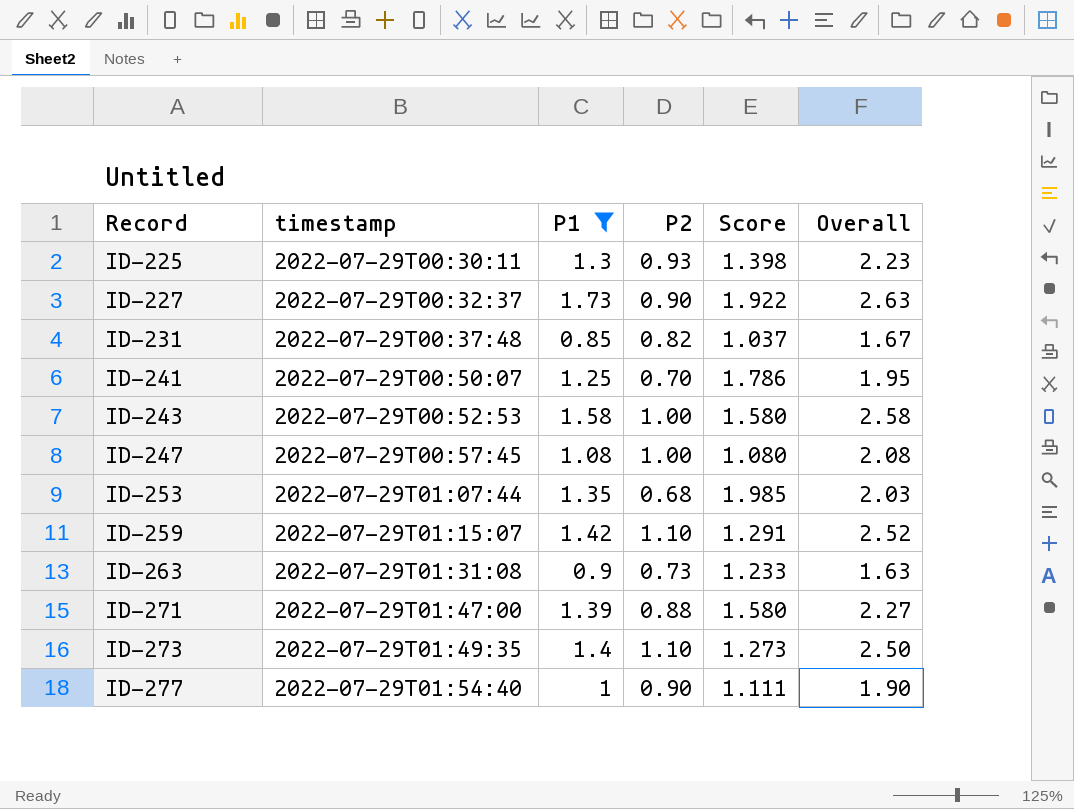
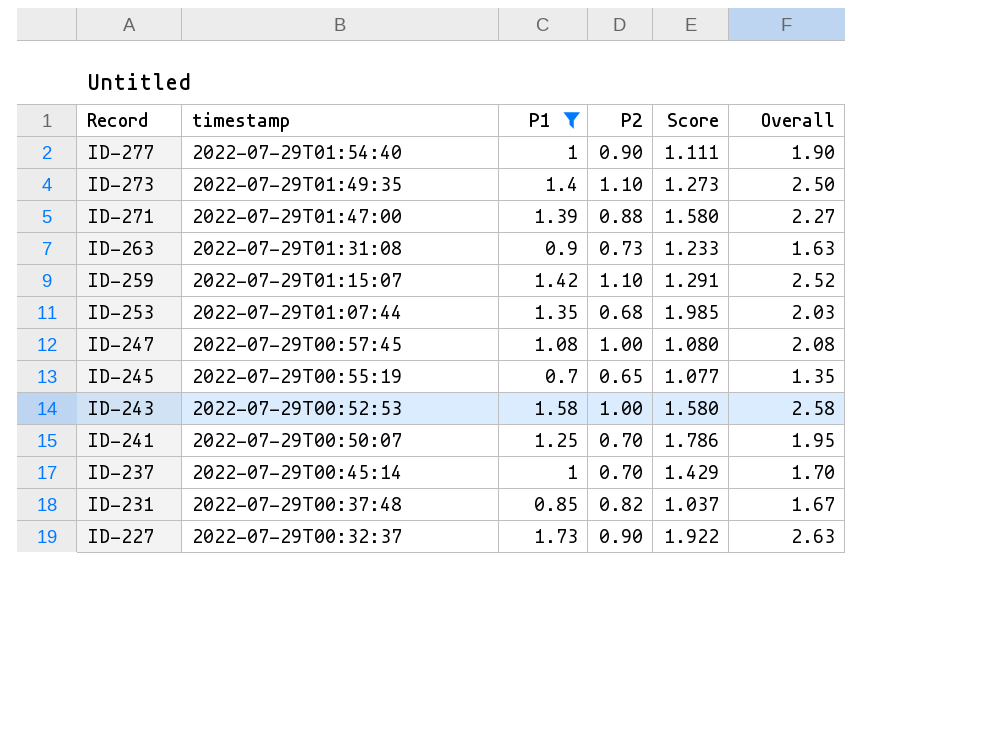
row order: Record ascending -> Record descending
row ID-225: 2022-07-29T00:30:11 | 1.3 | 0.93 | 1.398 | 2.23 -> none
row ID-245: none -> 2022-07-29T00:55:19 | 0.7 | 0.65 | 1.077 | 1.35
row ID-237: none -> 2022-07-29T00:45:14 | 1 | 0.70 | 1.429 | 1.70

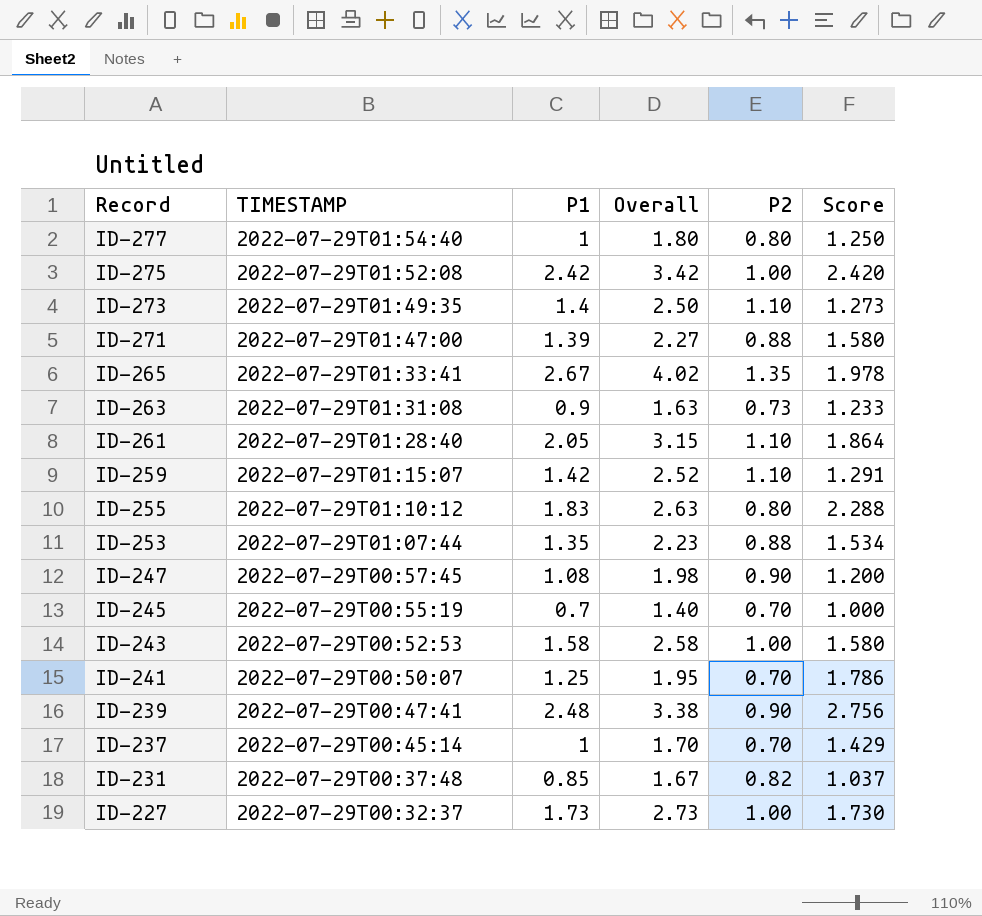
filter: P1 <= 1.73 -> none
column name: timestamp -> TIMESTAMP
column Overall | position: 6 -> 4
ID-277 | Overall: 1.90 -> 1.80
ID-277 | P2: 0.90 -> 0.80
ID-277 | Score: 1.111 -> 1.250
ID-253 | Overall: 2.03 -> 2.23
ID-253 | P2: 0.68 -> 0.88
ID-253 | Score: 1.985 -> 1.534
ID-247 | Overall: 2.08 -> 1.98
ID-247 | P2: 1.00 -> 0.90
ID-247 | Score: 1.080 -> 1.200
ID-245 | Overall: 1.35 -> 1.40
ID-245 | P2: 0.65 -> 0.70
ID-245 | Score: 1.077 -> 1.000
ID-227 | Overall: 2.63 -> 2.73
ID-227 | P2: 0.90 -> 1.00
ID-227 | Score: 1.922 -> 1.730

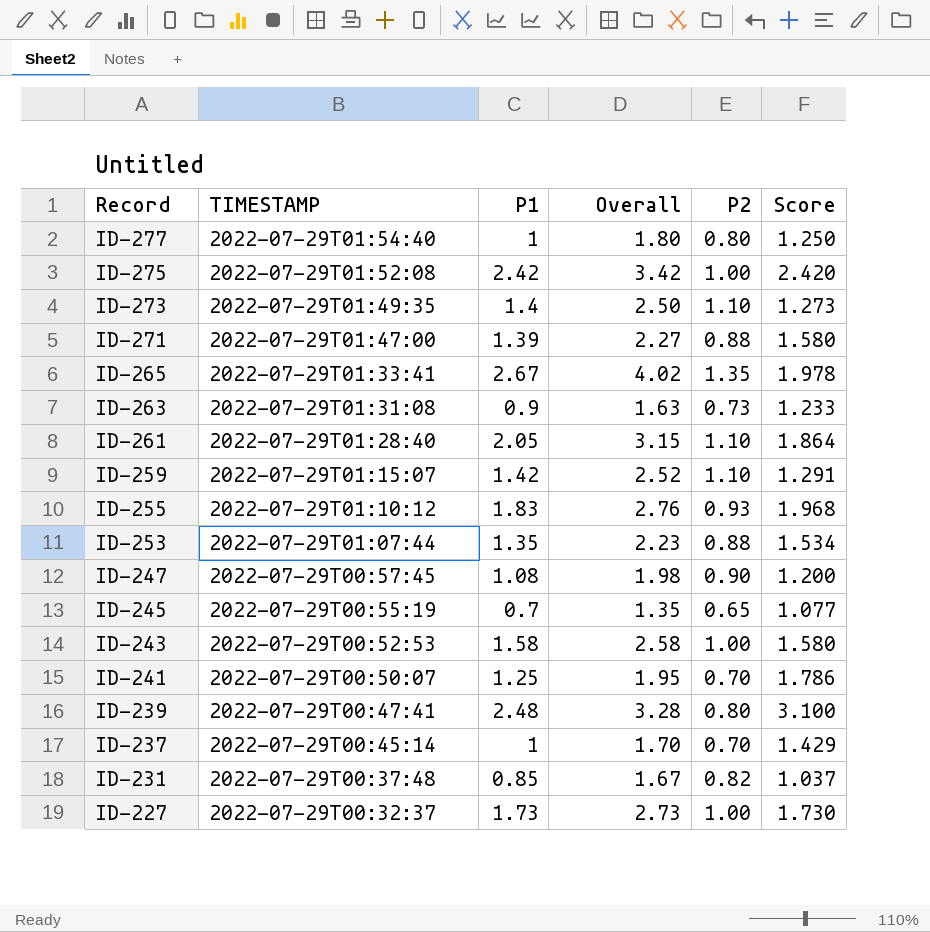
ID-255 | Overall: 2.63 -> 2.76
ID-255 | P2: 0.80 -> 0.93
ID-255 | Score: 2.288 -> 1.968
ID-245 | Overall: 1.40 -> 1.35
ID-245 | P2: 0.70 -> 0.65
ID-245 | Score: 1.000 -> 1.077
ID-239 | Overall: 3.38 -> 3.28
ID-239 | P2: 0.90 -> 0.80
ID-239 | Score: 2.756 -> 3.100

